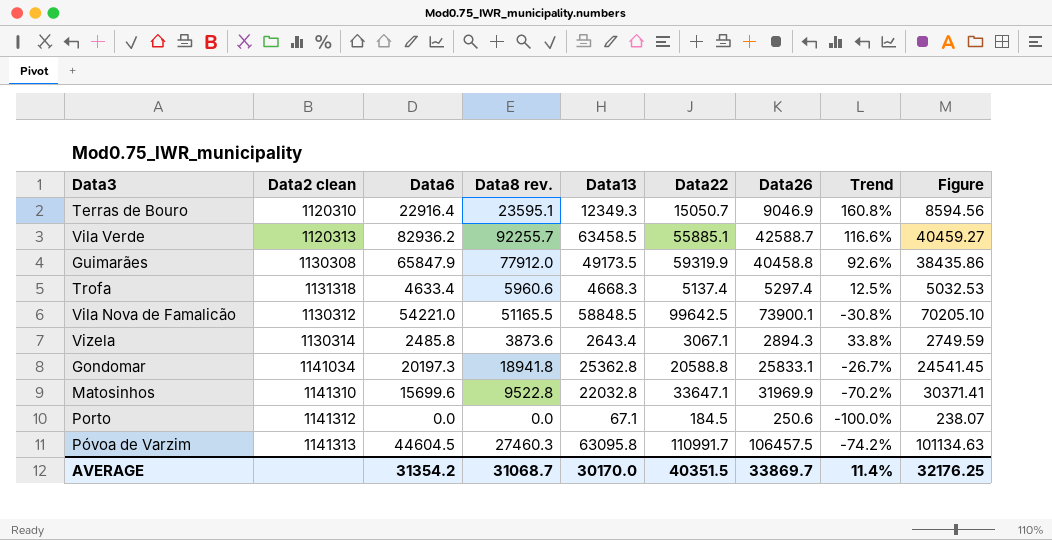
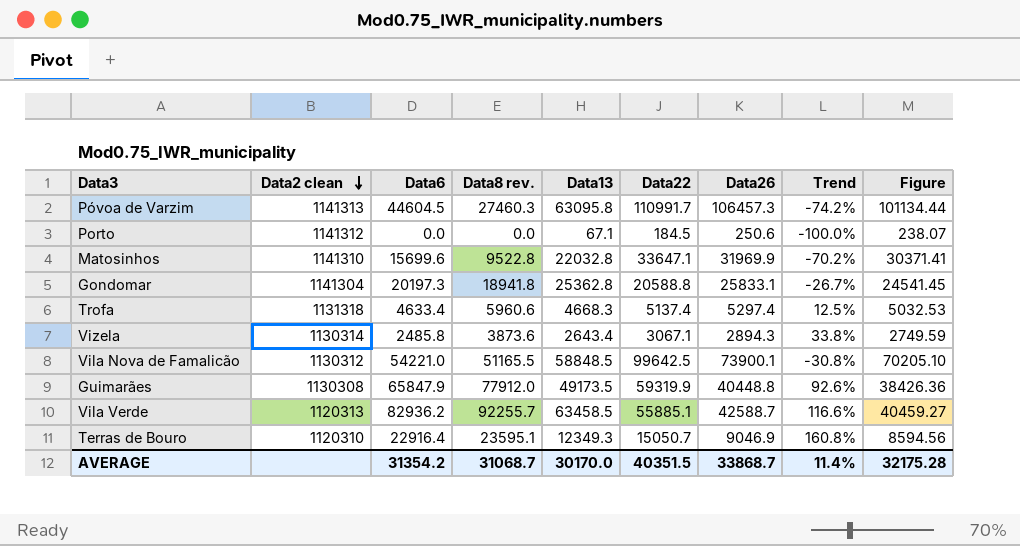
row order: none -> Data2 clean descending
Póvoa de Varzim | Data26: 106457.5 -> 106457.3
Póvoa de Varzim | Figure: 101134.63 -> 101134.44
Gondomar | Data2 clean: 1141034 -> 1141304
Guimarães | Data26: 40458.8 -> 40448.8
Guimarães | Figure: 38435.86 -> 38426.36
AVERAGE | Data26: 33869.7 -> 33868.7
AVERAGE | Figure: 32176.25 -> 32175.28

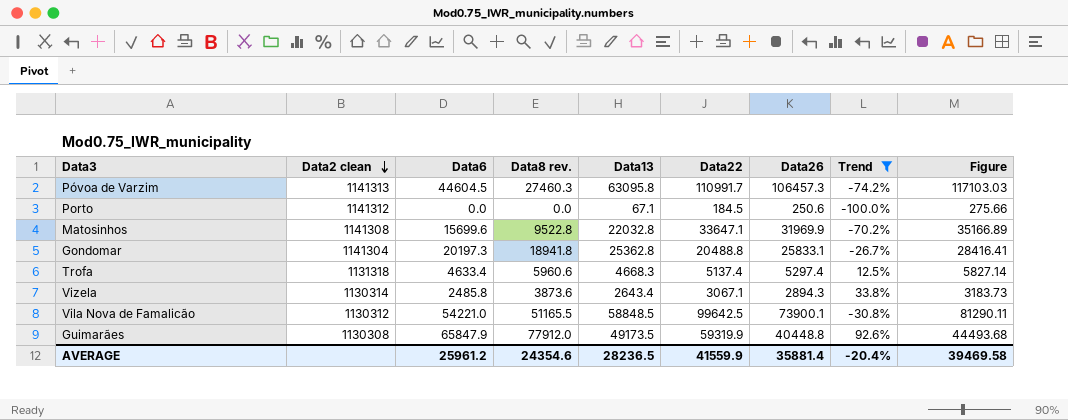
filter: none -> Trend <= 92.6%
column Figure | formula: [Data26] * 0.95 -> [Data26] * 1.1
Matosinhos | Data2 clean: 1141310 -> 1141308
Gondomar | Data22: 20588.8 -> 20488.8
AVERAGE | Data6: 31354.2 -> 25961.2
AVERAGE | Data8 rev.: 31068.7 -> 24354.6
AVERAGE | Data13: 30170.0 -> 28236.5
AVERAGE | Data22: 40351.5 -> 41559.9
AVERAGE | Data26: 33868.7 -> 35881.4
AVERAGE | Trend: 11.4% -> -20.4%
AVERAGE | Figure: 32175.28 -> 39469.58

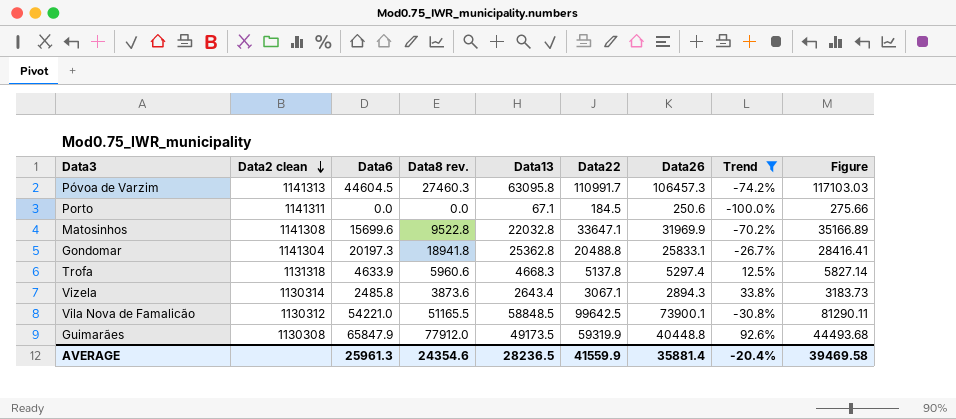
Porto | Data2 clean: 1141312 -> 1141311
Trofa | Data6: 4633.4 -> 4633.9
Trofa | Data22: 5137.4 -> 5137.8
AVERAGE | Data6: 25961.2 -> 25961.3

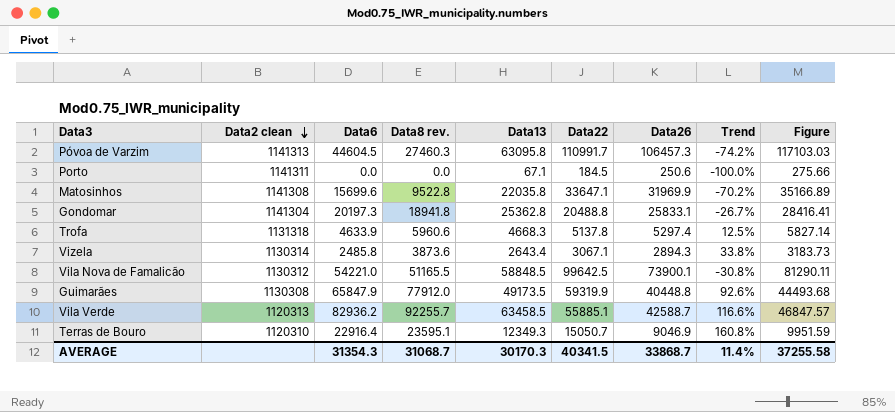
filter: Trend <= 92.6% -> none
Matosinhos | Data13: 22032.8 -> 22035.8
AVERAGE | Data6: 25961.3 -> 31354.3
AVERAGE | Data8 rev.: 24354.6 -> 31068.7
AVERAGE | Data13: 28236.5 -> 30170.3
AVERAGE | Data22: 41559.9 -> 40341.5
AVERAGE | Data26: 35881.4 -> 33868.7
AVERAGE | Trend: -20.4% -> 11.4%
AVERAGE | Figure: 39469.58 -> 37255.58

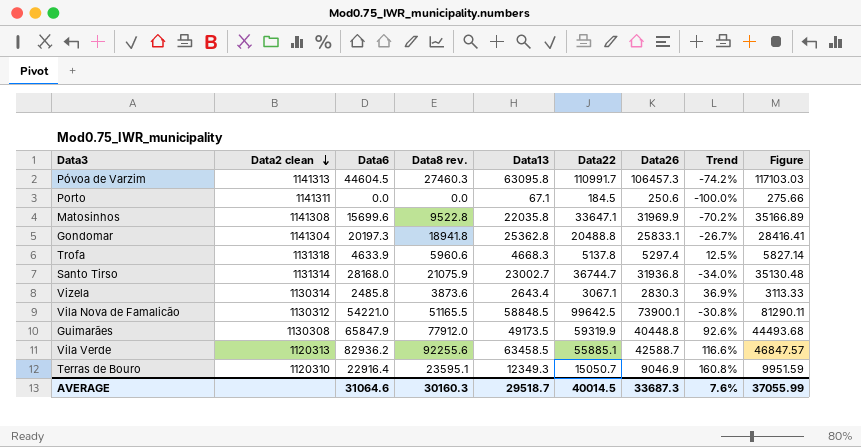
row Santo Tirso: none -> 1131314 | 28168.0 | 21075.9 | 23002.7 | 36744.7 | 31936.8 | -34.0% | 35130.48
Vizela | Data26: 2894.3 -> 2830.3
Vizela | Trend: 33.8% -> 36.9%
Vizela | Figure: 3183.73 -> 3113.33
Vila Verde | Data8 rev.: 92255.7 -> 92255.6
AVERAGE | Data6: 31354.3 -> 31064.6
AVERAGE | Data8 rev.: 31068.7 -> 30160.3
AVERAGE | Data13: 30170.3 -> 29518.7
AVERAGE | Data22: 40341.5 -> 40014.5
AVERAGE | Data26: 33868.7 -> 33687.3
AVERAGE | Trend: 11.4% -> 7.6%
AVERAGE | Figure: 37255.58 -> 37055.99

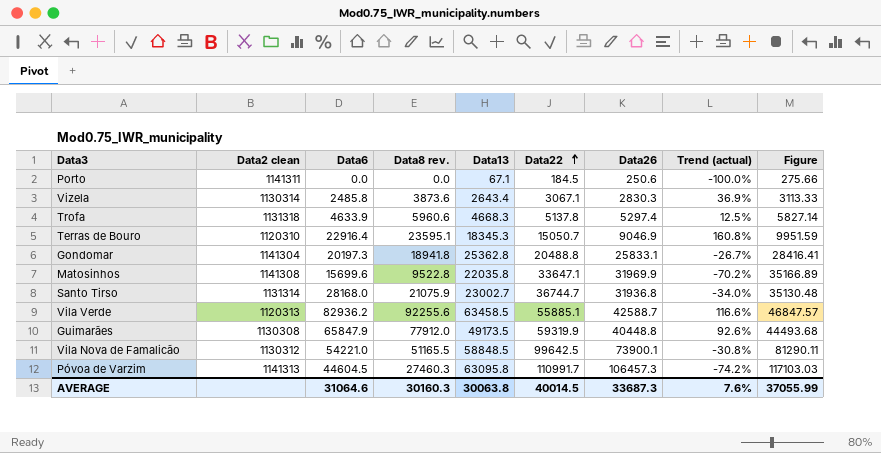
row order: Data2 clean descending -> Data22 ascending
column name: Trend -> Trend (actual)
Terras de Bouro | Data13: 12349.3 -> 18345.3
AVERAGE | Data13: 29518.7 -> 30063.8

